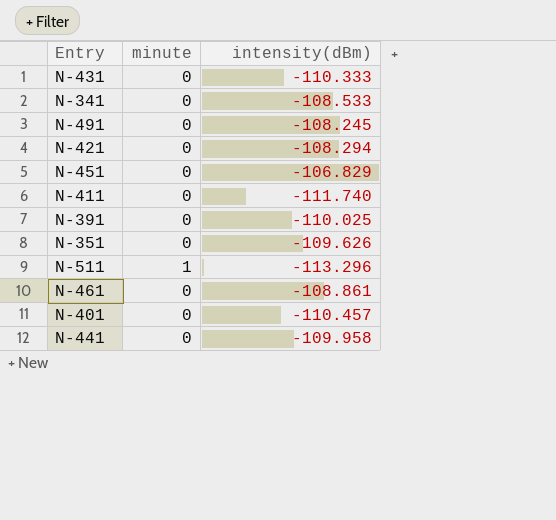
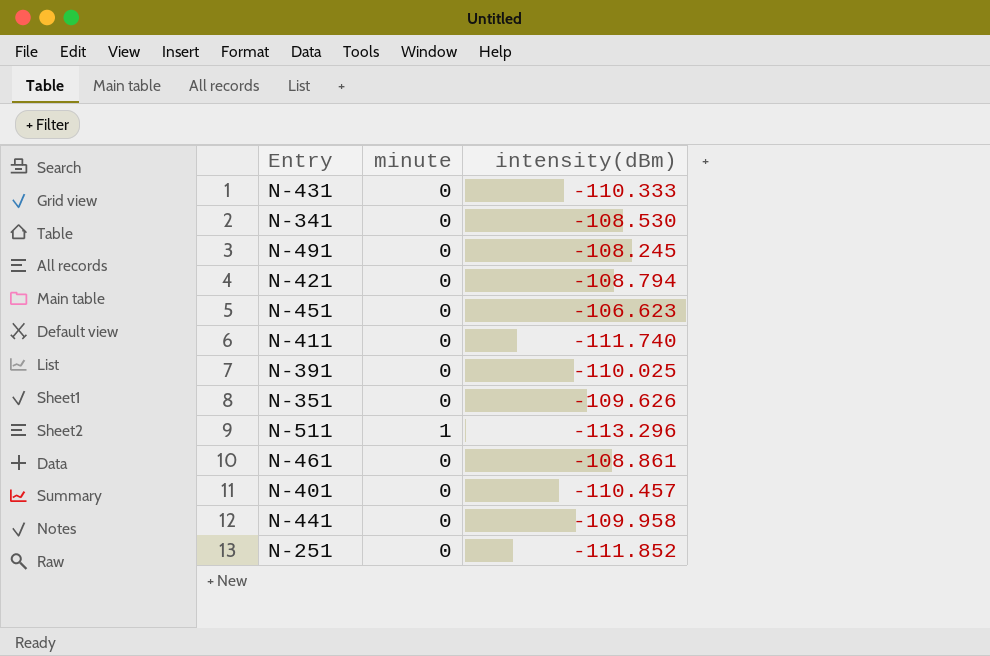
N-341 | intensity(dBm): -108.533 -> -108.530
N-421 | intensity(dBm): -108.294 -> -108.794
N-451 | intensity(dBm): -106.829 -> -106.623
row N-251: none -> 0 | -111.852

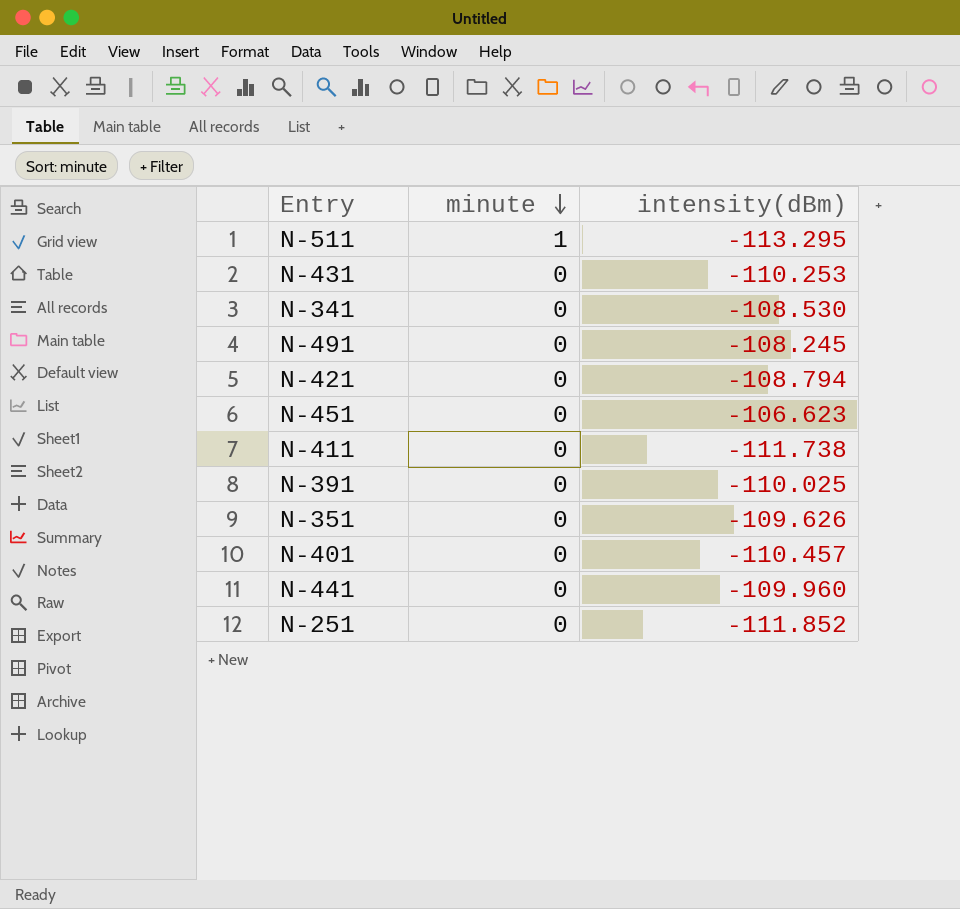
row order: none -> minute descending
row N-461: 0 | -108.861 -> none
N-511 | intensity(dBm): -113.296 -> -113.295
N-431 | intensity(dBm): -110.333 -> -110.253
N-411 | intensity(dBm): -111.740 -> -111.738
N-441 | intensity(dBm): -109.958 -> -109.960

